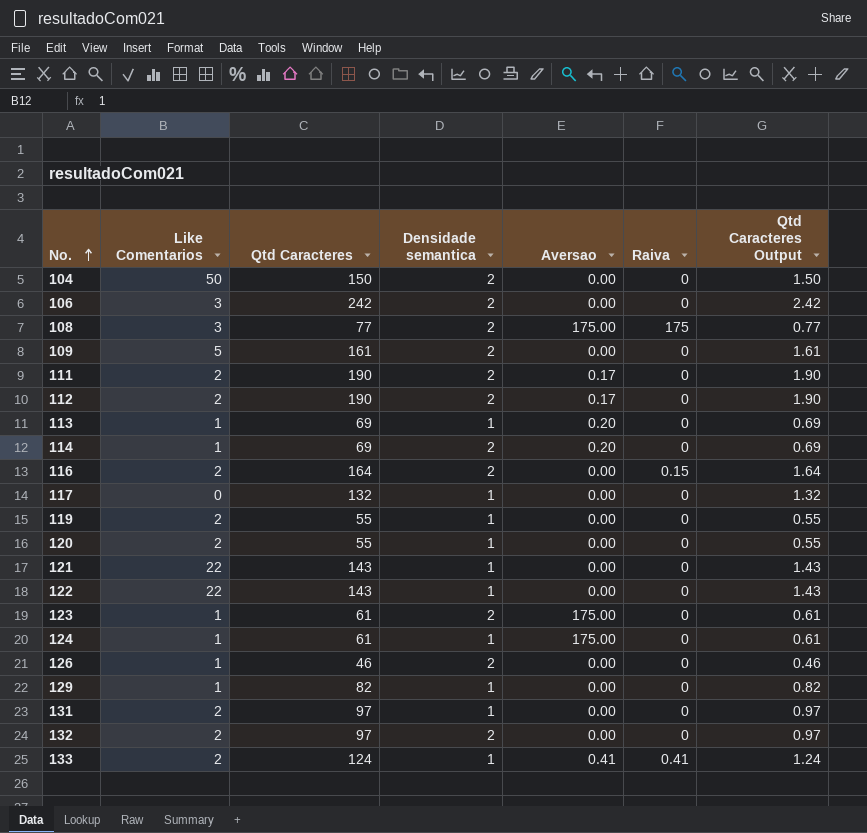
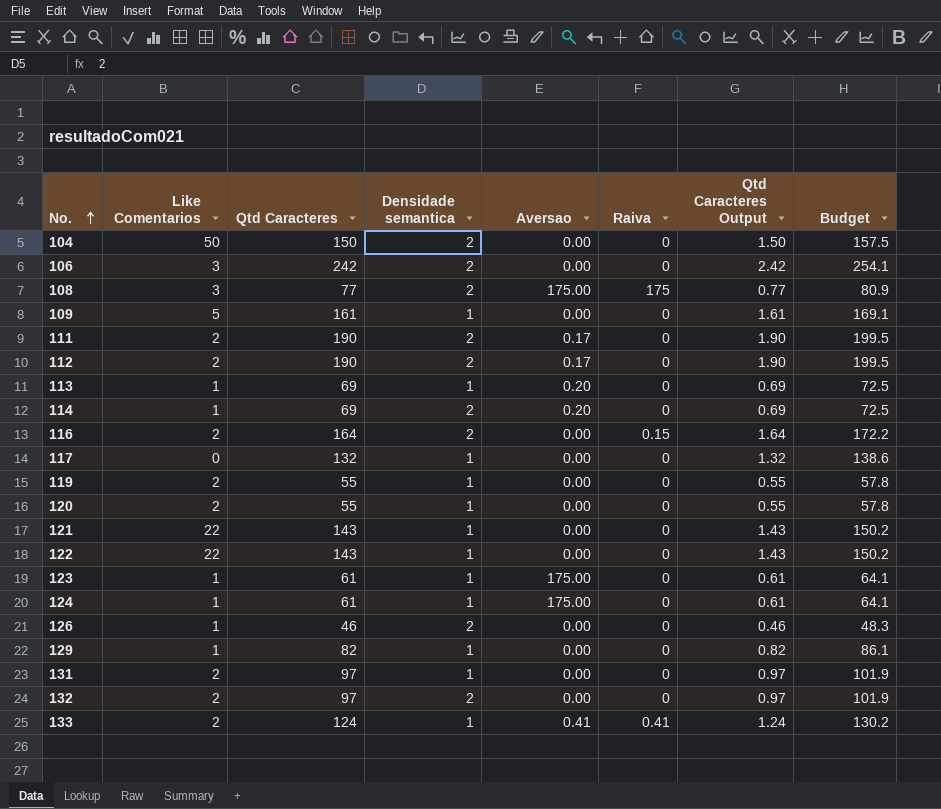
column Budget | formula: none -> [Qtd Caracteres] * 1.05
109 | Densidade semantica: 2 -> 1
123 | Densidade semantica: 2 -> 1

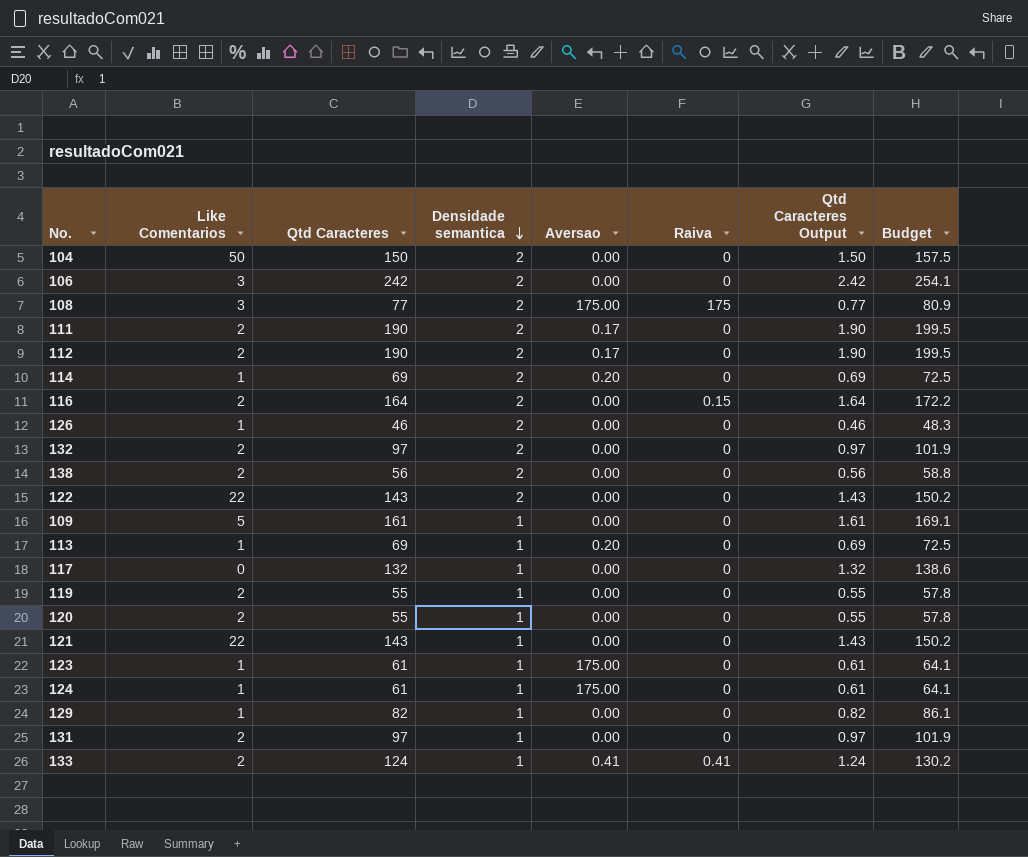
row order: No. ascending -> Densidade semantica descending
row 138: none -> 2 | 56 | 2 | 0.00 | 0 | 0.56 | 58.8
122 | Densidade semantica: 1 -> 2

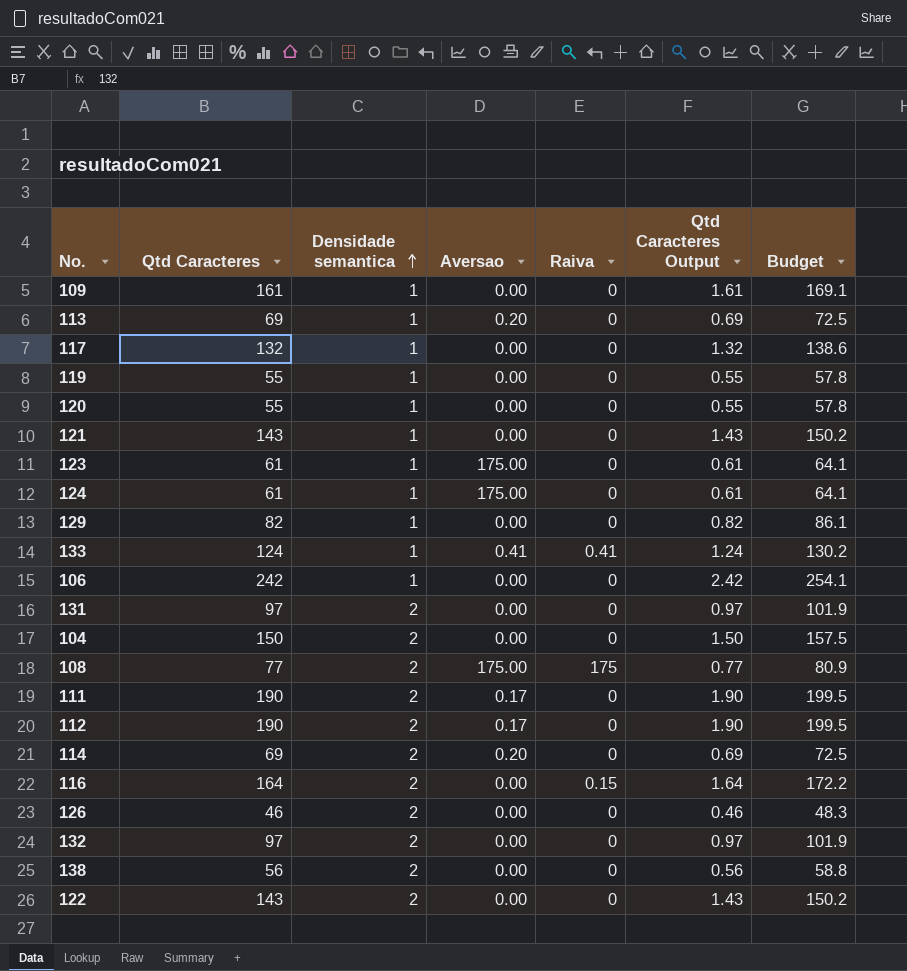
row order: Densidade semantica descending -> Densidade semantica ascending
column Like Comentarios | position: 2 -> none
106 | Densidade semantica: 2 -> 1
131 | Densidade semantica: 1 -> 2

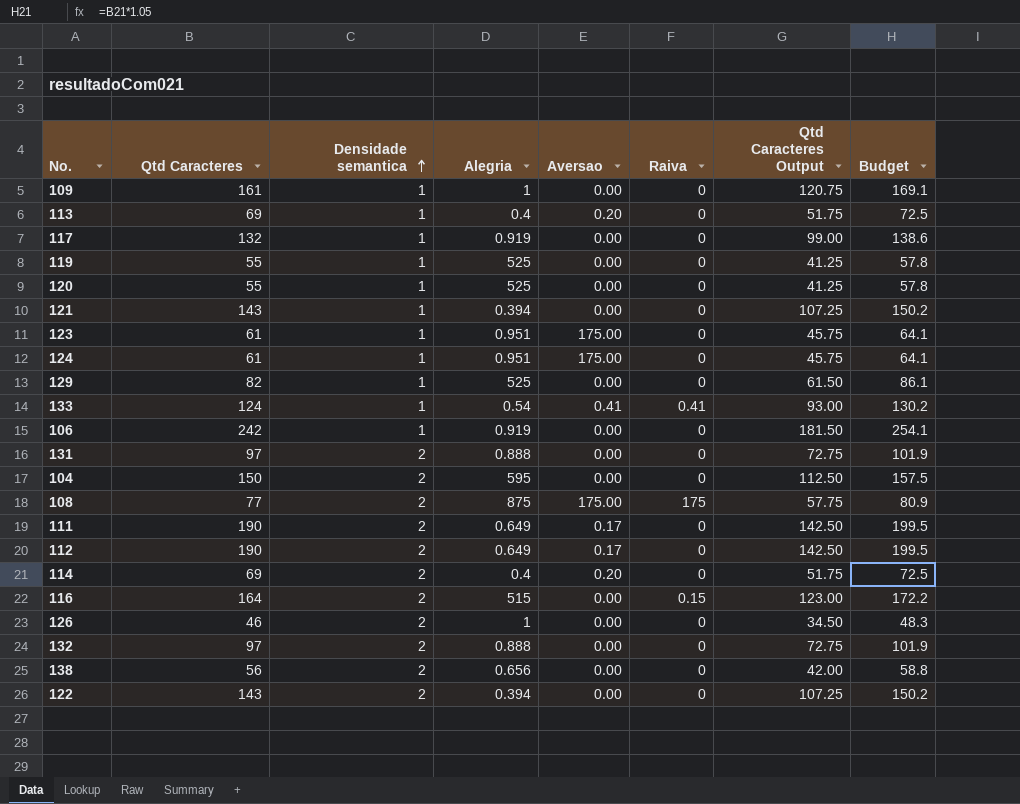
column Alegria | position: none -> 4
column Qtd Caracteres Output | formula: [Qtd Caracteres] * 0.01 -> [Qtd Caracteres] * 0.75

